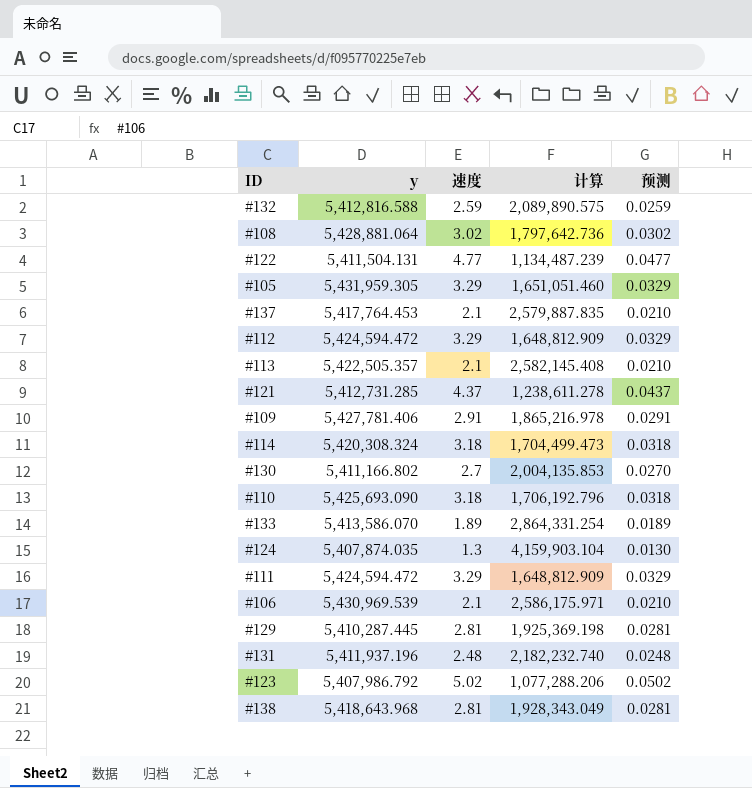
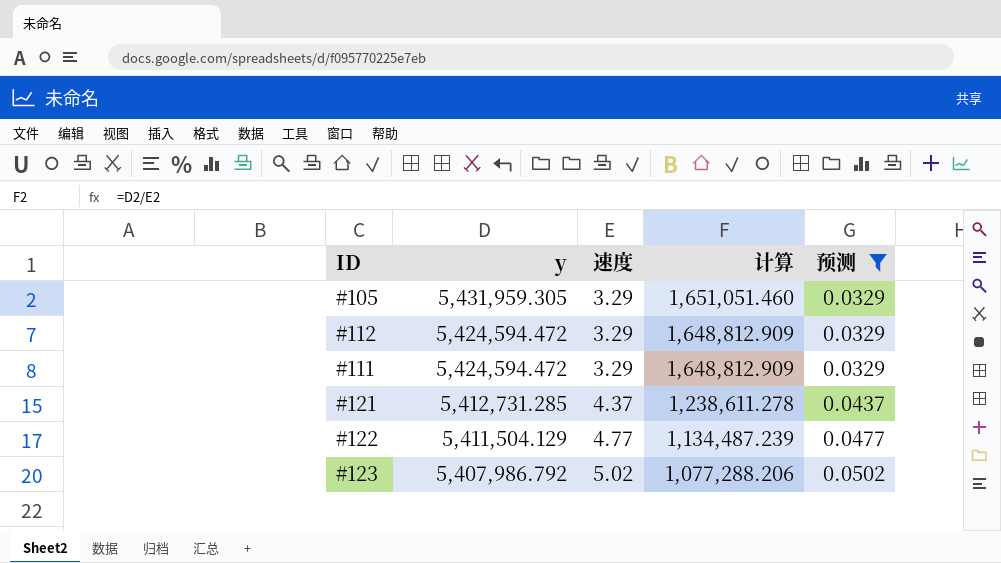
filter: none -> 预测 >= 0.0329
row order: none -> y descending
#122 | y: 5,411,504.131 -> 5,411,504.129

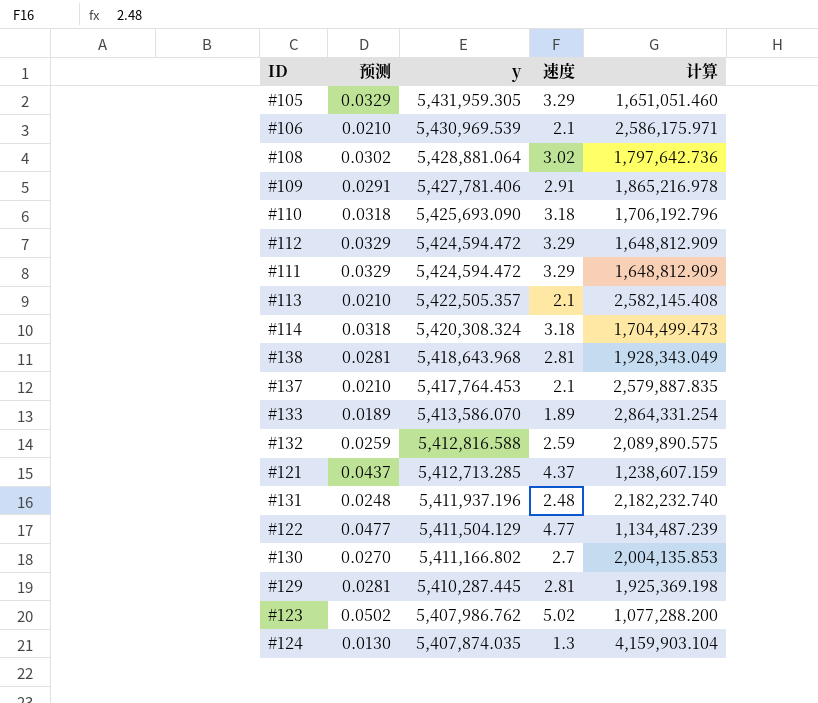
filter: 预测 >= 0.0329 -> none
column 预测 | position: 5 -> 2
#121 | y: 5,412,731.285 -> 5,412,713.285
#121 | 计算: 1,238,611.278 -> 1,238,607.159
#123 | y: 5,407,986.792 -> 5,407,986.762
#123 | 计算: 1,077,288.206 -> 1,077,288.200

